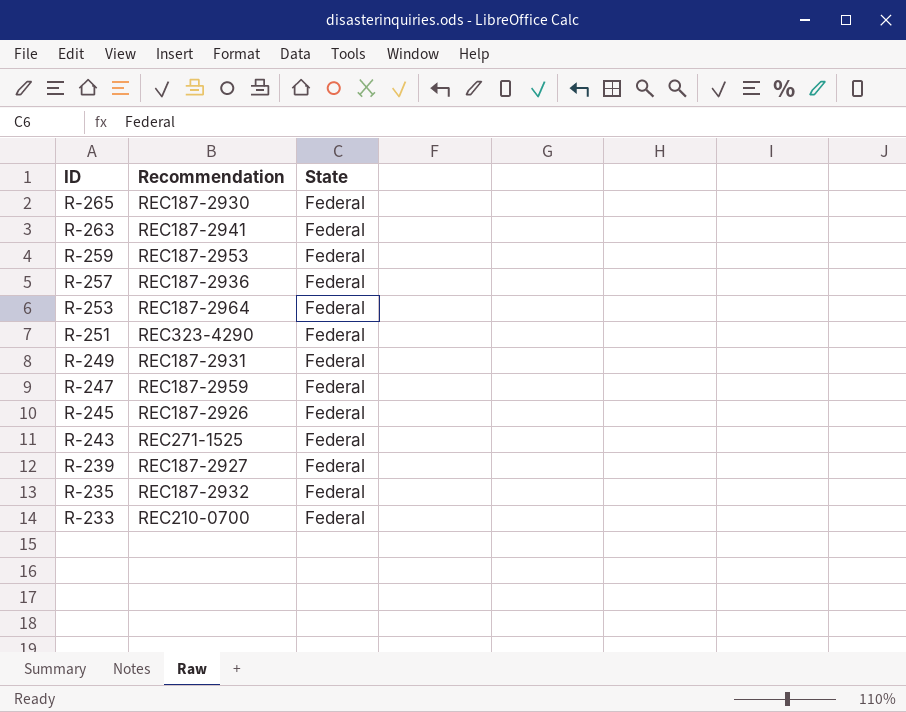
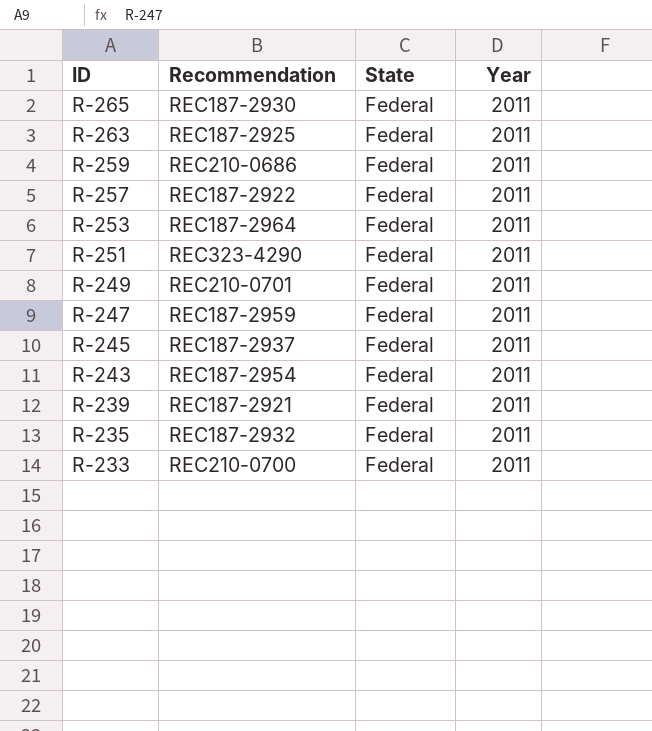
column Year | position: none -> 4
R-263 | Recommendation: REC187-2941 -> REC187-2925
R-259 | Recommendation: REC187-2953 -> REC210-0686
R-257 | Recommendation: REC187-2936 -> REC187-2922
R-249 | Recommendation: REC187-2931 -> REC210-0701
R-245 | Recommendation: REC187-2926 -> REC187-2937
R-243 | Recommendation: REC271-1525 -> REC187-2954
R-239 | Recommendation: REC187-2927 -> REC187-2921

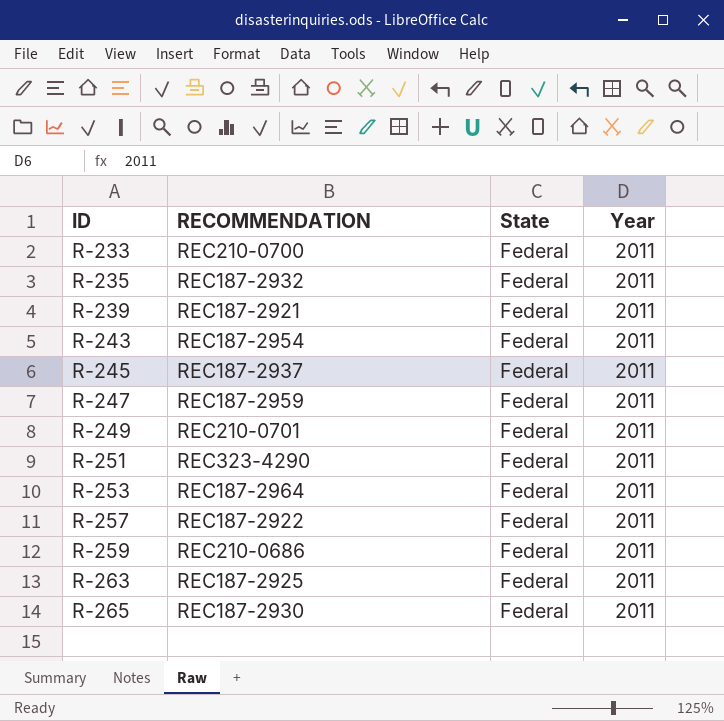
row order: ID descending -> ID ascending
column name: Recommendation -> RECOMMENDATION

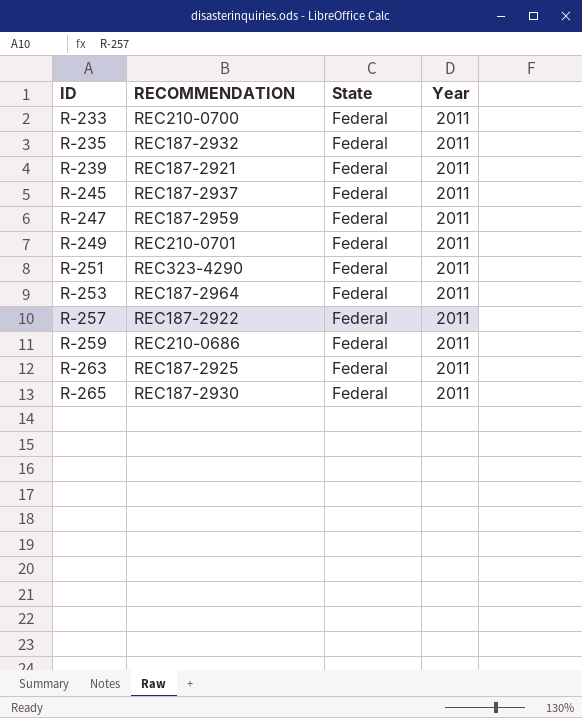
row R-243: REC187-2954 | Federal | 2011 -> none

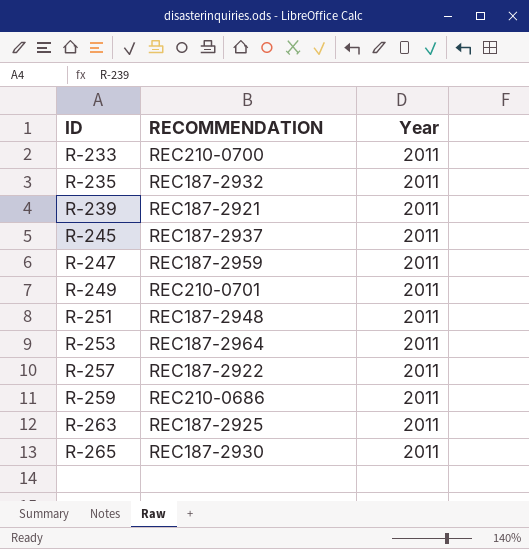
column State | position: 3 -> none
R-251 | RECOMMENDATION: REC323-4290 -> REC187-2948

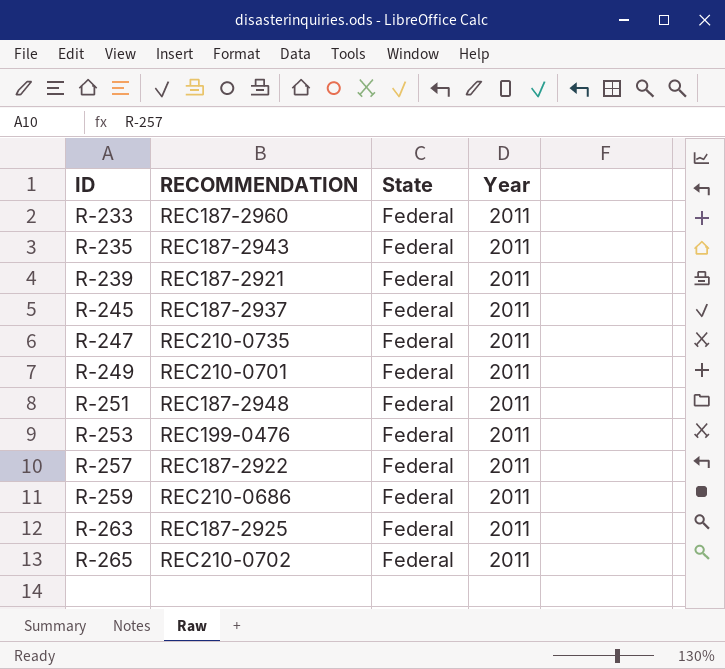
column State | position: none -> 3
R-233 | RECOMMENDATION: REC210-0700 -> REC187-2960
R-235 | RECOMMENDATION: REC187-2932 -> REC187-2943
R-247 | RECOMMENDATION: REC187-2959 -> REC210-0735
R-253 | RECOMMENDATION: REC187-2964 -> REC199-0476
R-265 | RECOMMENDATION: REC187-2930 -> REC210-0702

